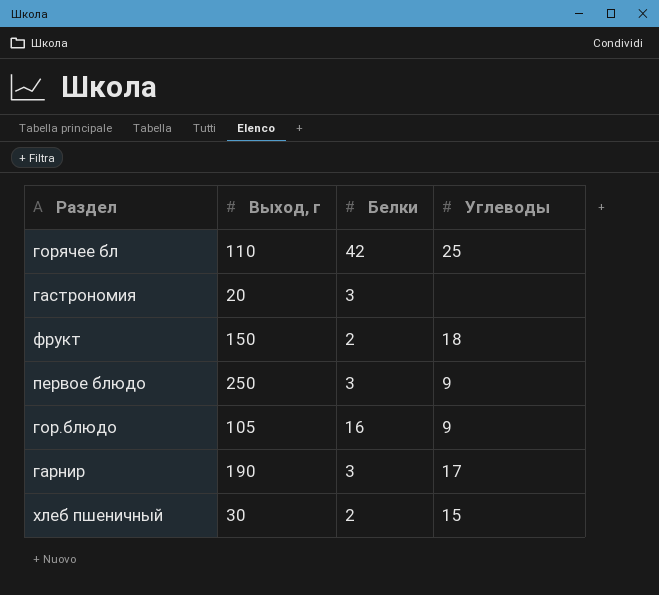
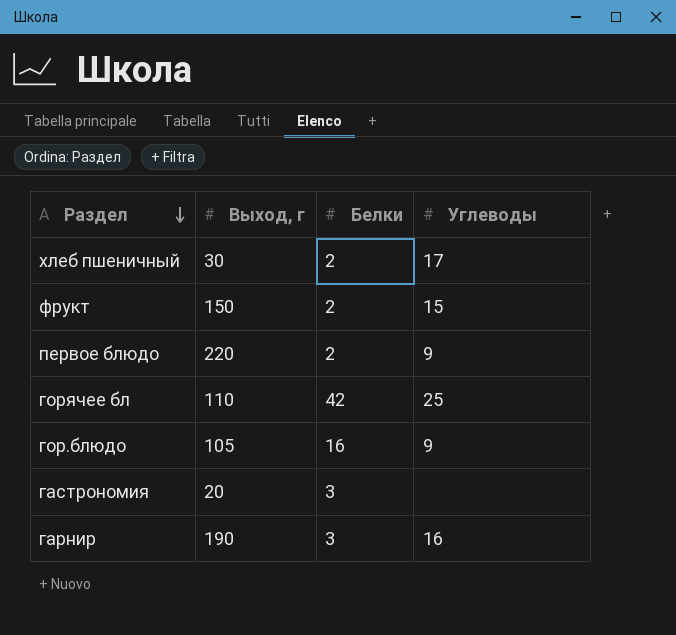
row order: none -> Раздел descending
хлеб пшеничный | Углеводы: 15 -> 17
фрукт | Углеводы: 18 -> 15
первое блюдо | Выход, г: 250 -> 220
первое блюдо | Белки: 3 -> 2
гарнир | Углеводы: 17 -> 16

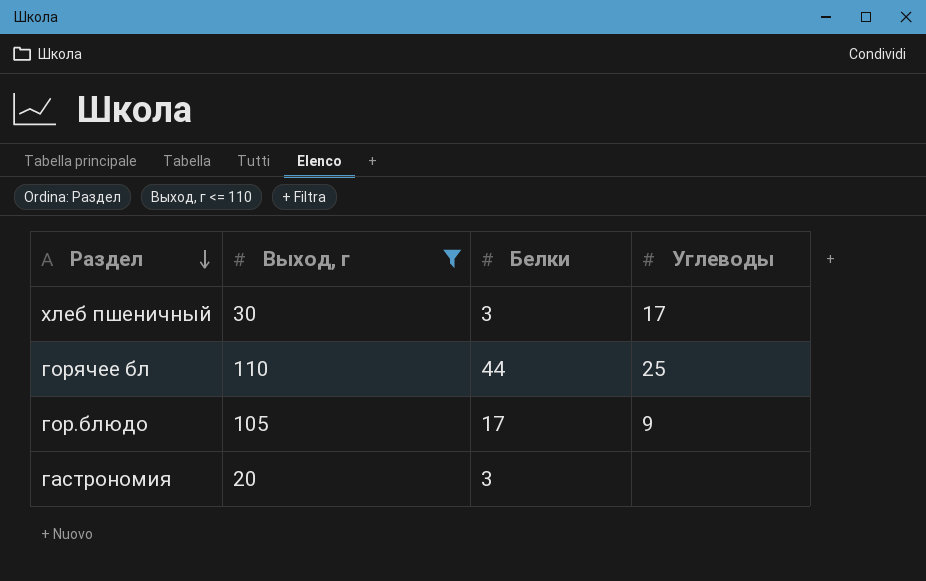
filter: none -> Выход, г <= 110
хлеб пшеничный | Белки: 2 -> 3
горячее бл | Белки: 42 -> 44
гор.блюдо | Белки: 16 -> 17

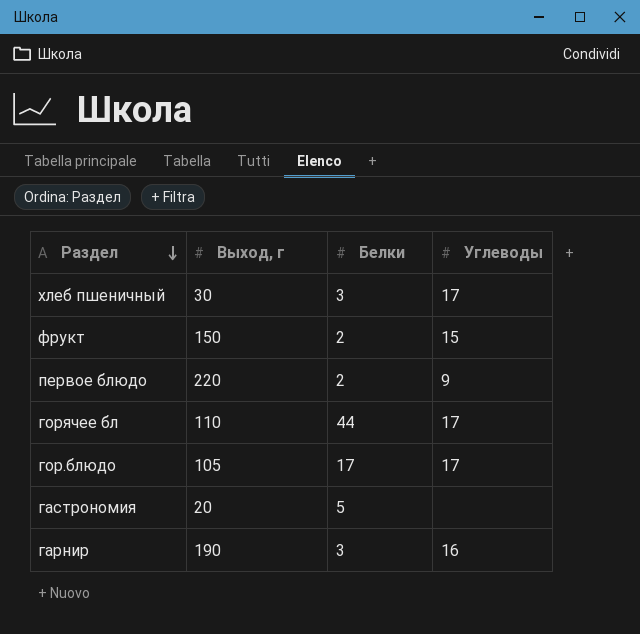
filter: Выход, г <= 110 -> none
горячее бл | Углеводы: 25 -> 17
гор.блюдо | Углеводы: 9 -> 17
гастрономия | Белки: 3 -> 5

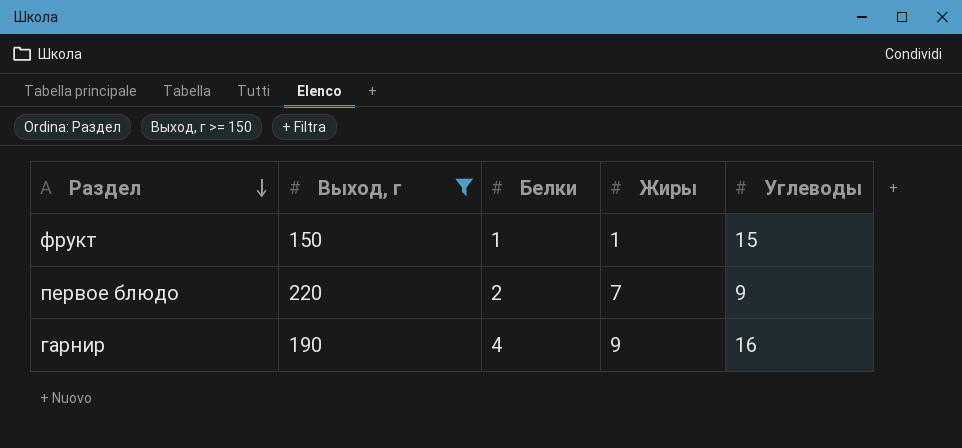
filter: none -> Выход, г >= 150
column Жиры | position: none -> 4
фрукт | Белки: 2 -> 1
гарнир | Белки: 3 -> 4

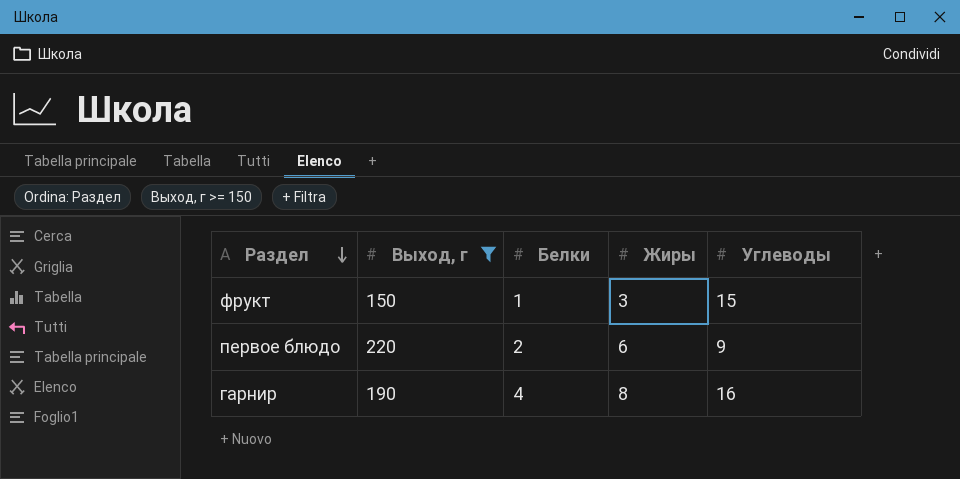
фрукт | Жиры: 1 -> 3
первое блюдо | Жиры: 7 -> 6
гарнир | Жиры: 9 -> 8

